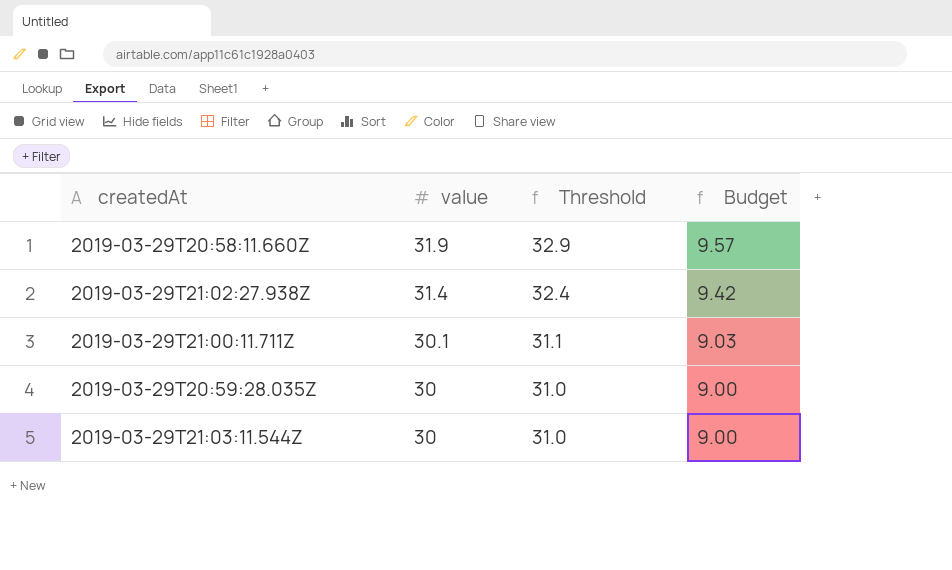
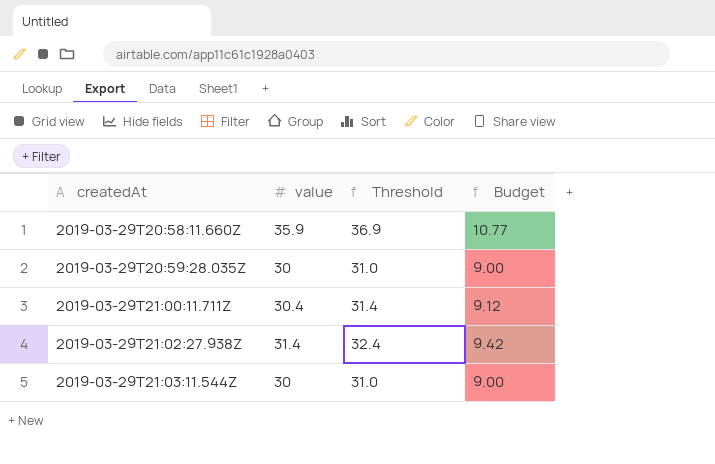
row order: value descending -> createdAt ascending
2019-03-29T20:58:11.660Z | value: 31.9 -> 35.9
2019-03-29T20:58:11.660Z | Threshold: 32.9 -> 36.9
2019-03-29T20:58:11.660Z | Budget: 9.57 -> 10.77
2019-03-29T21:00:11.711Z | value: 30.1 -> 30.4
2019-03-29T21:00:11.711Z | Threshold: 31.1 -> 31.4
2019-03-29T21:00:11.711Z | Budget: 9.03 -> 9.12

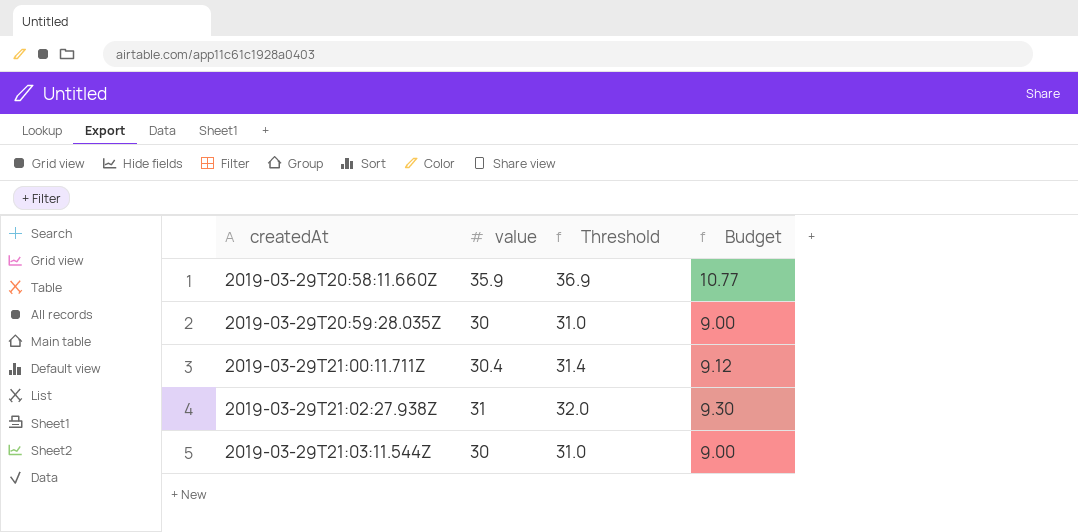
2019-03-29T21:02:27.938Z | value: 31.4 -> 31
2019-03-29T21:02:27.938Z | Threshold: 32.4 -> 32.0
2019-03-29T21:02:27.938Z | Budget: 9.42 -> 9.30

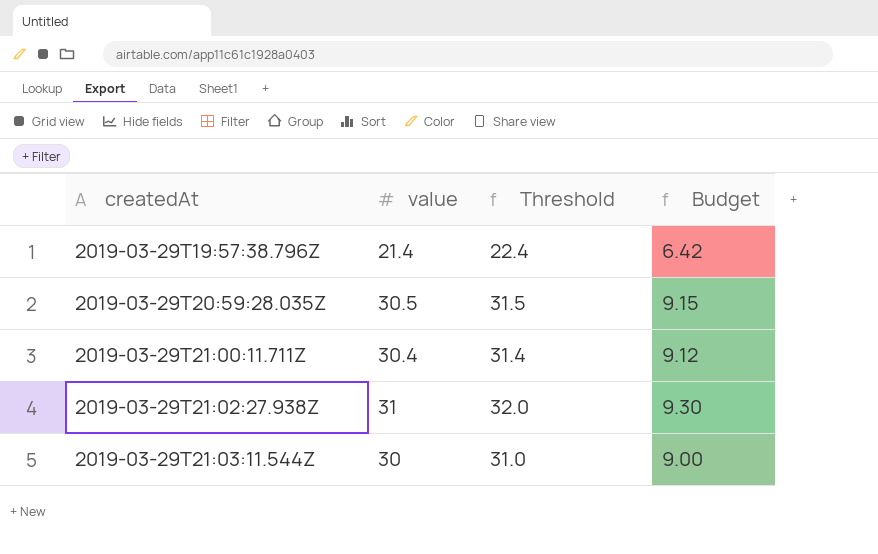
row 2019-03-29T20:58:11.660Z: 35.9 | 36.9 | 10.77 -> none
row 2019-03-29T19:57:38.796Z: none -> 21.4 | 22.4 | 6.42
2019-03-29T20:59:28.035Z | value: 30 -> 30.5
2019-03-29T20:59:28.035Z | Threshold: 31.0 -> 31.5
2019-03-29T20:59:28.035Z | Budget: 9.00 -> 9.15

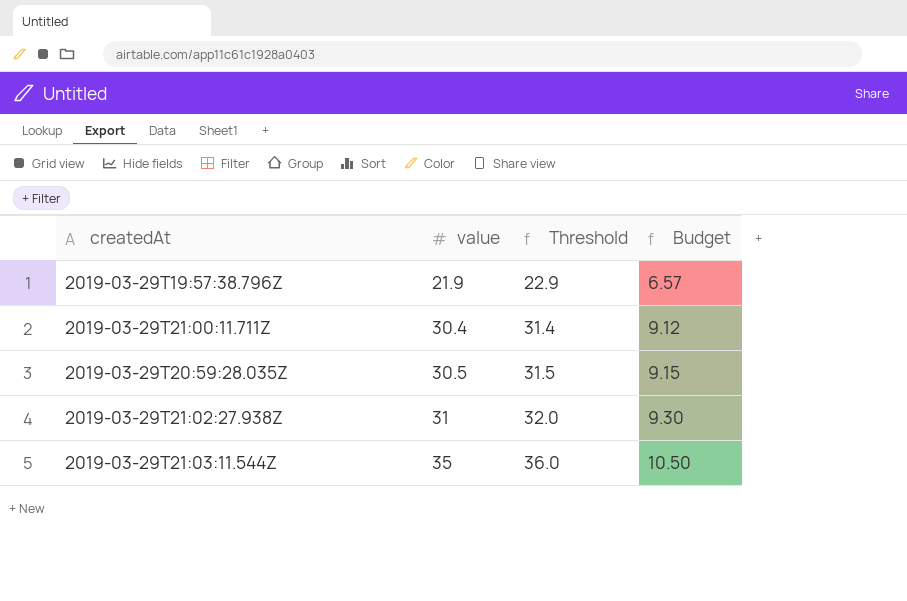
row order: createdAt ascending -> value ascending
2019-03-29T19:57:38.796Z | value: 21.4 -> 21.9
2019-03-29T19:57:38.796Z | Threshold: 22.4 -> 22.9
2019-03-29T19:57:38.796Z | Budget: 6.42 -> 6.57
2019-03-29T21:03:11.544Z | value: 30 -> 35
2019-03-29T21:03:11.544Z | Threshold: 31.0 -> 36.0
2019-03-29T21:03:11.544Z | Budget: 9.00 -> 10.50

